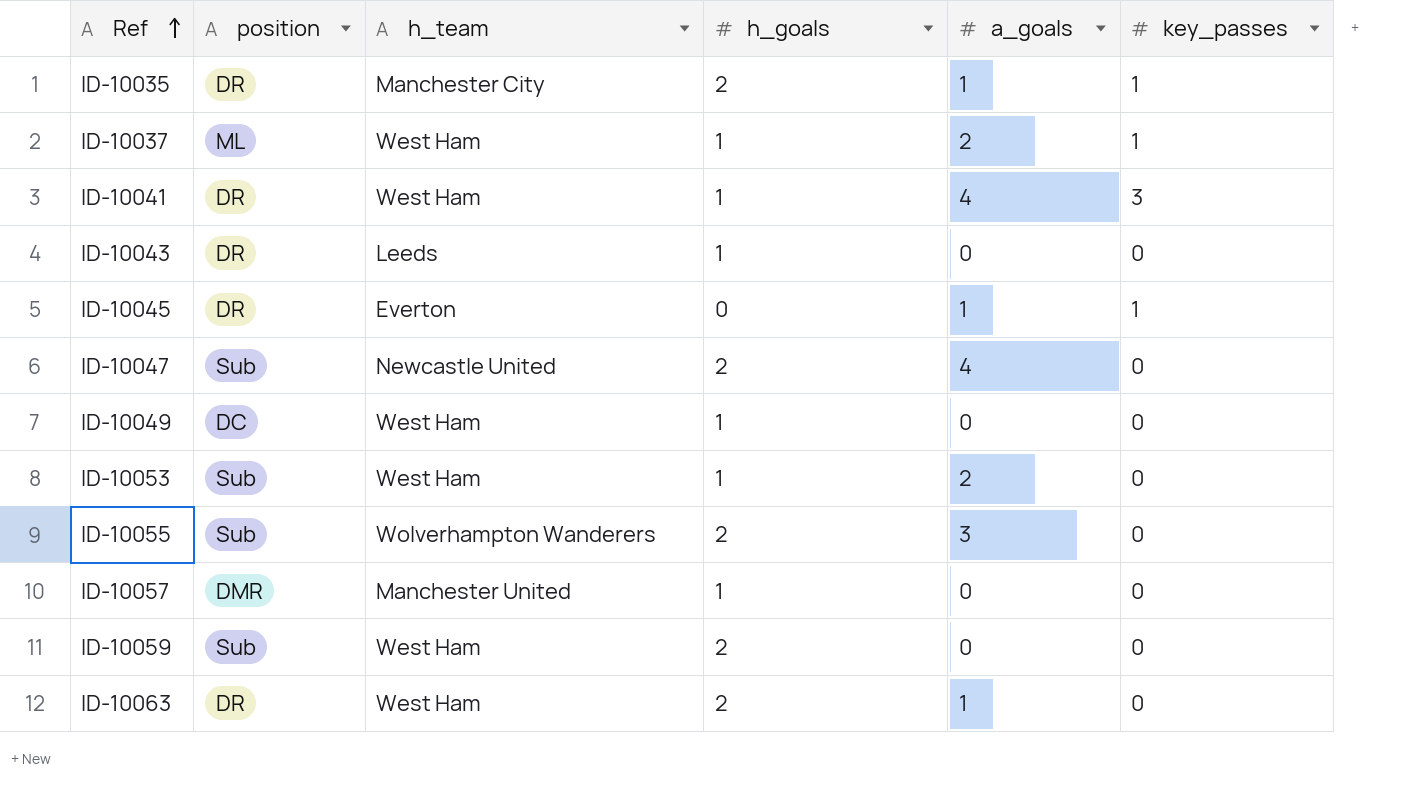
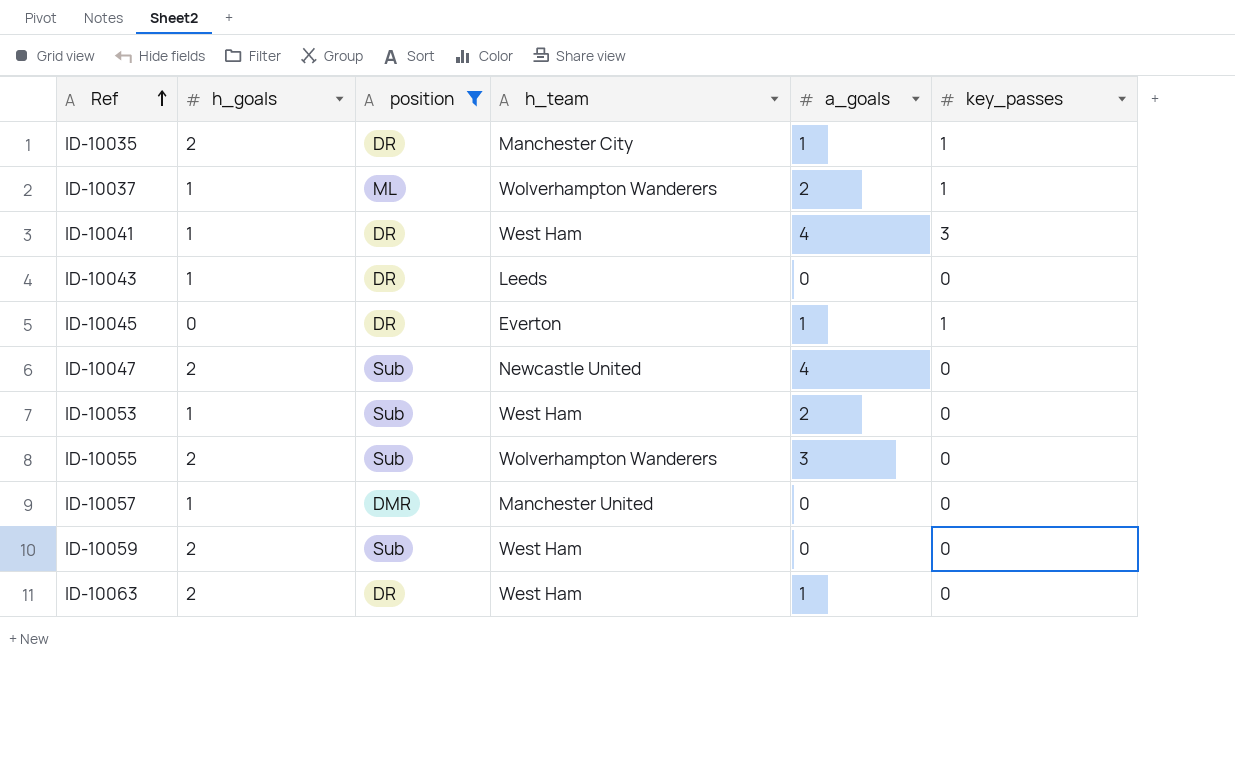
filter: none -> position != DC
column h_goals | position: 4 -> 2
ID-10037 | h_team: West Ham -> Wolverhampton Wanderers

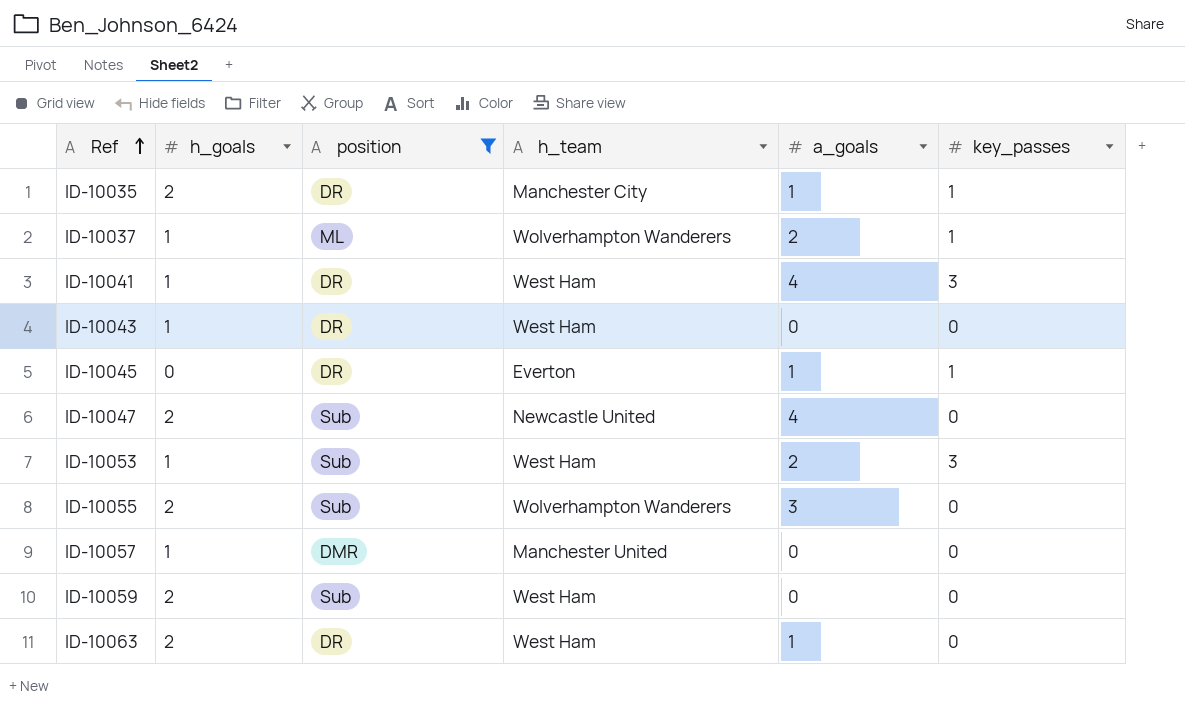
ID-10043 | h_team: Leeds -> West Ham
ID-10053 | key_passes: 0 -> 3

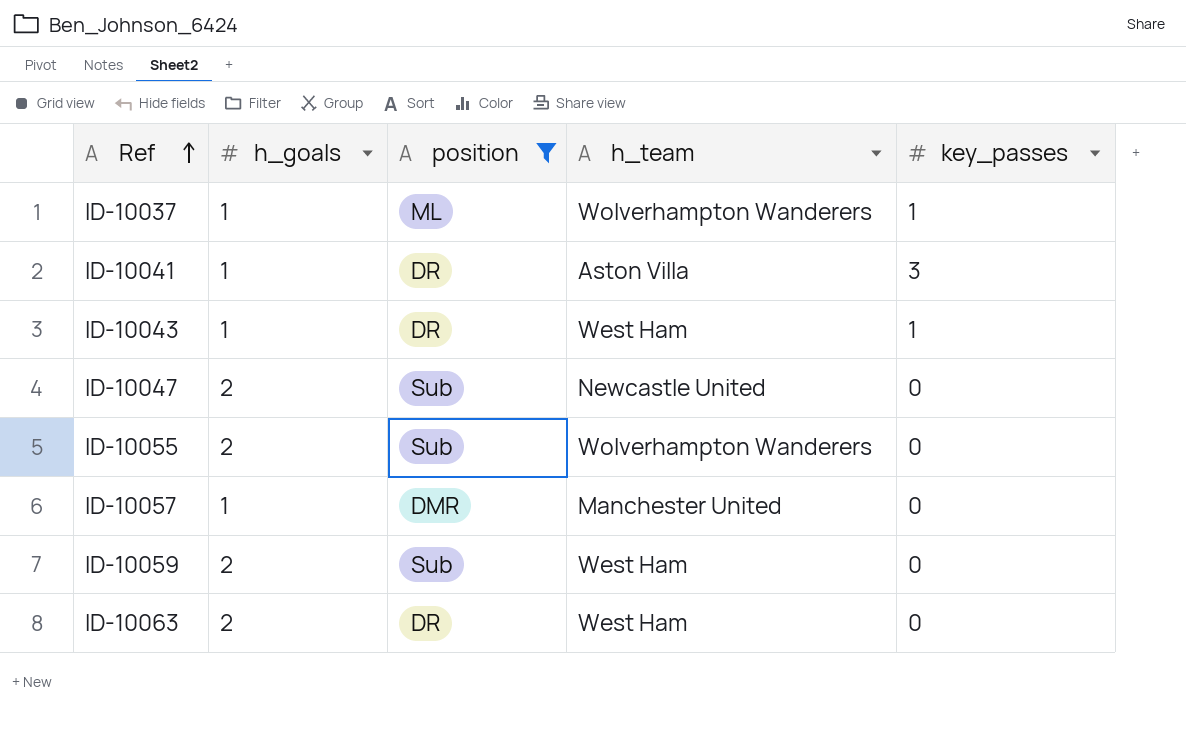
column a_goals | position: 5 -> none
row ID-10035: 2 | DR | Manchester City | 1 | 1 -> none
row ID-10045: 0 | DR | Everton | 1 | 1 -> none
row ID-10053: 1 | Sub | West Ham | 2 | 3 -> none
ID-10041 | h_team: West Ham -> Aston Villa
ID-10043 | key_passes: 0 -> 1

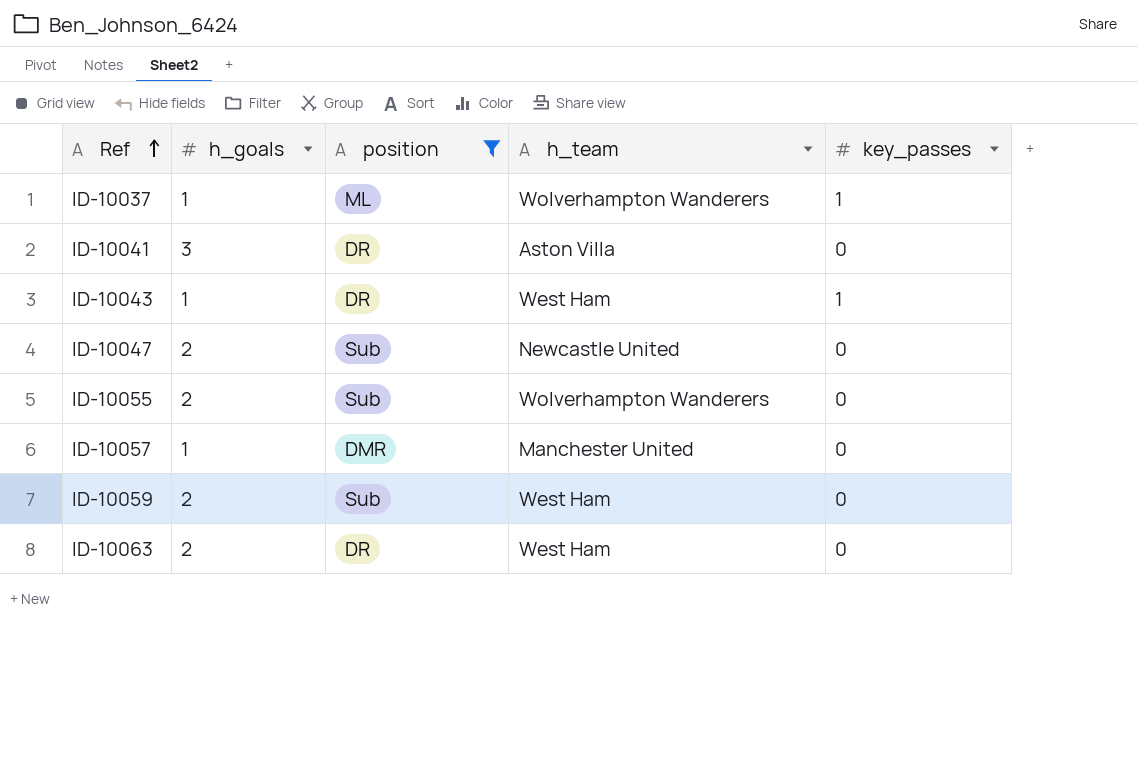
ID-10041 | h_goals: 1 -> 3
ID-10041 | key_passes: 3 -> 0

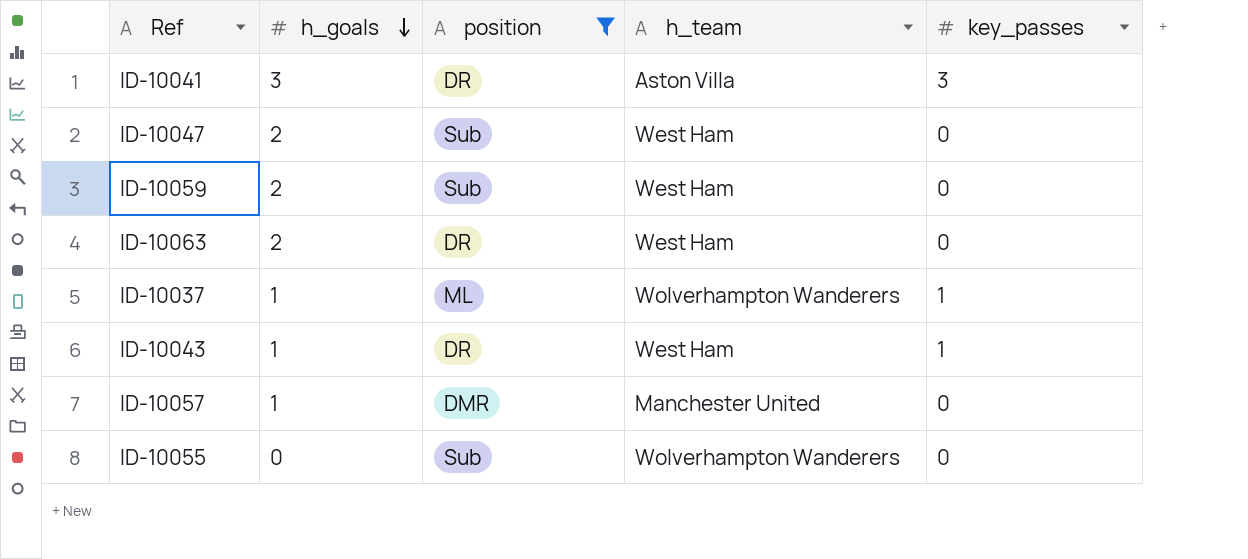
row order: Ref ascending -> h_goals descending
ID-10041 | key_passes: 0 -> 3
ID-10047 | h_team: Newcastle United -> West Ham
ID-10055 | h_goals: 2 -> 0

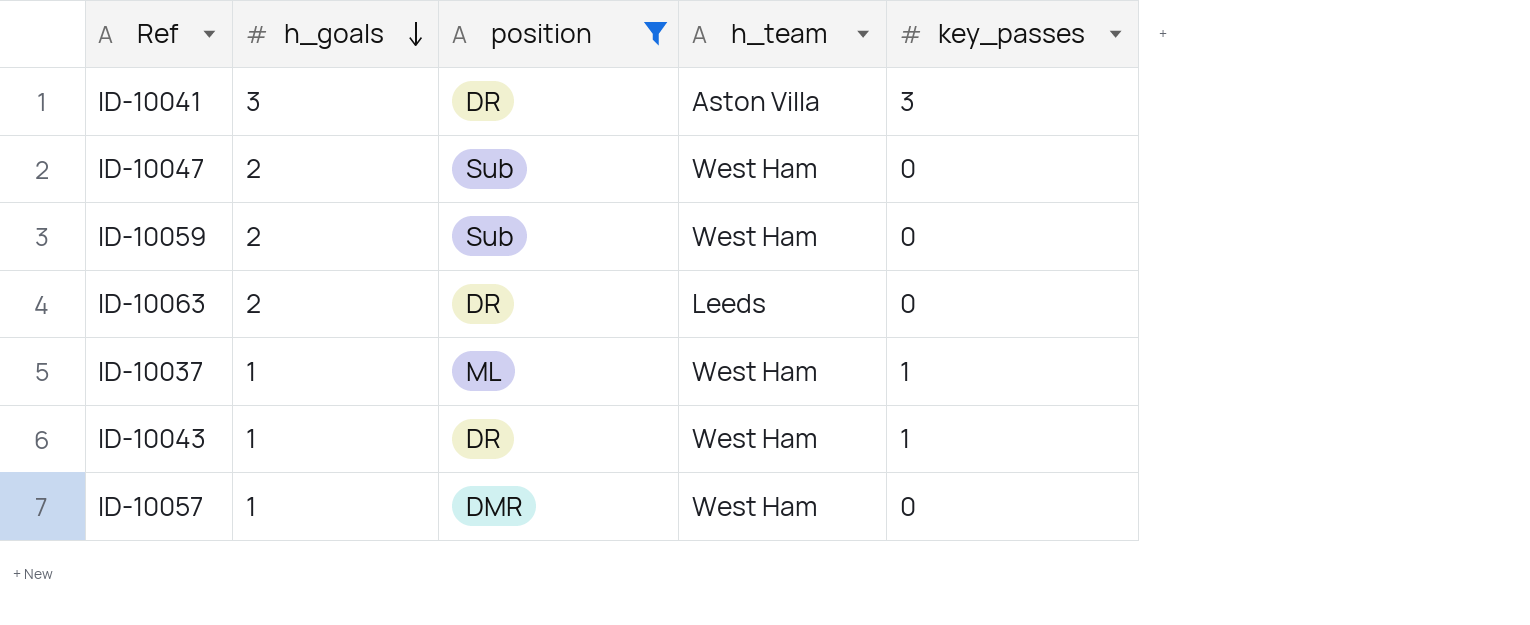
row ID-10055: 0 | Sub | Wolverhampton Wanderers | 0 -> none
ID-10063 | h_team: West Ham -> Leeds
ID-10037 | h_team: Wolverhampton Wanderers -> West Ham
ID-10057 | h_team: Manchester United -> West Ham

